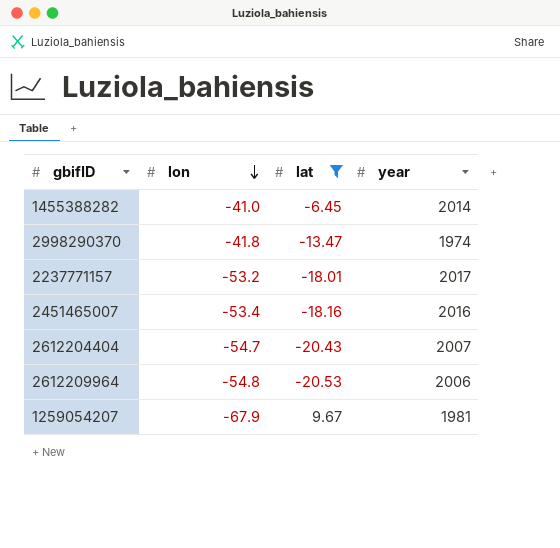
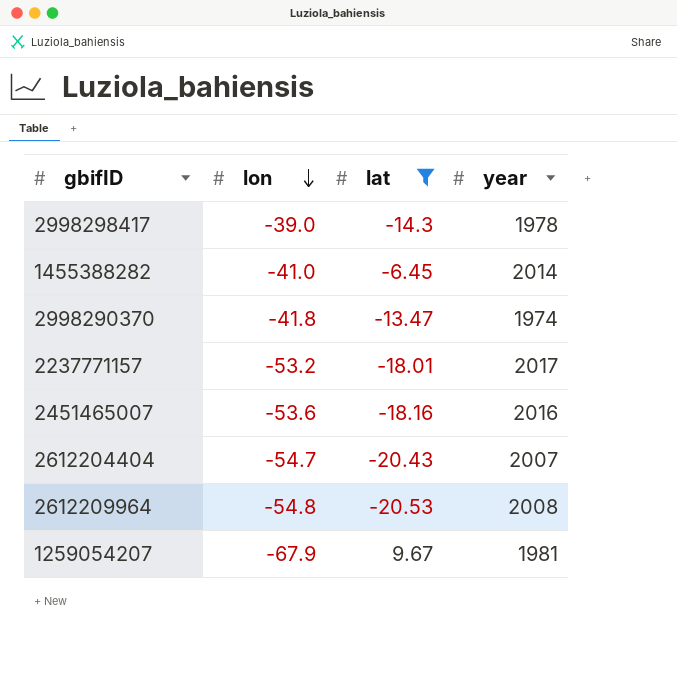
row 2998298417: none -> -39.0 | -14.3 | 1978
2451465007 | lon: -53.4 -> -53.6
2612209964 | year: 2006 -> 2008

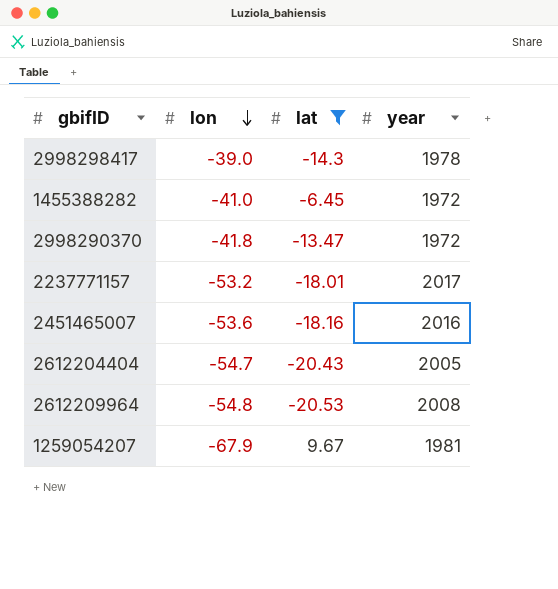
1455388282 | year: 2014 -> 1972
2998290370 | year: 1974 -> 1972
2612204404 | year: 2007 -> 2005

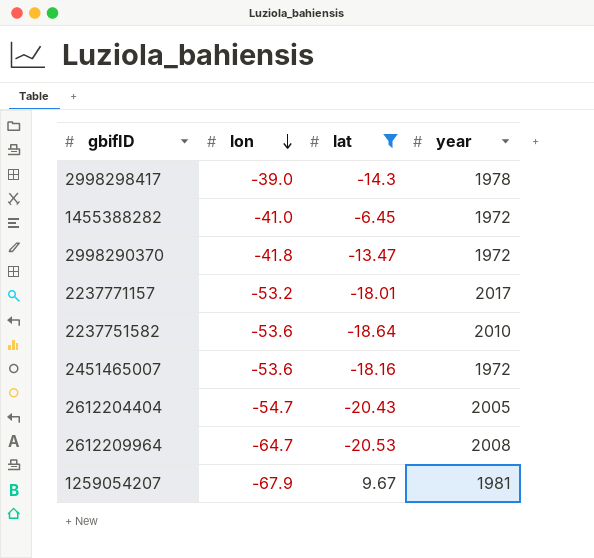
row 2237751582: none -> -53.6 | -18.64 | 2010
2451465007 | year: 2016 -> 1972
2612209964 | lon: -54.8 -> -64.7

